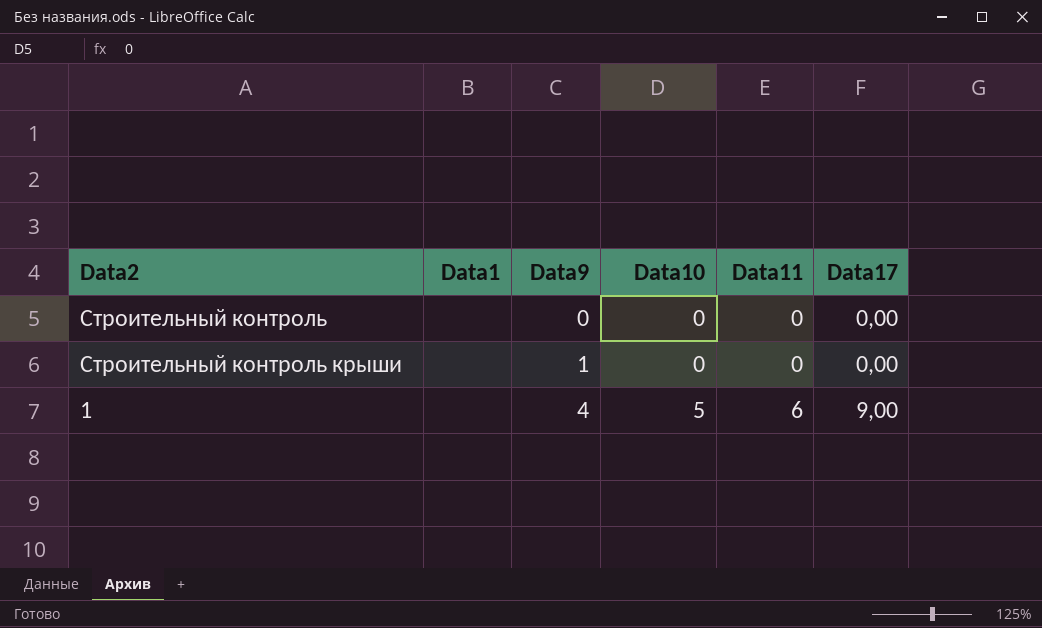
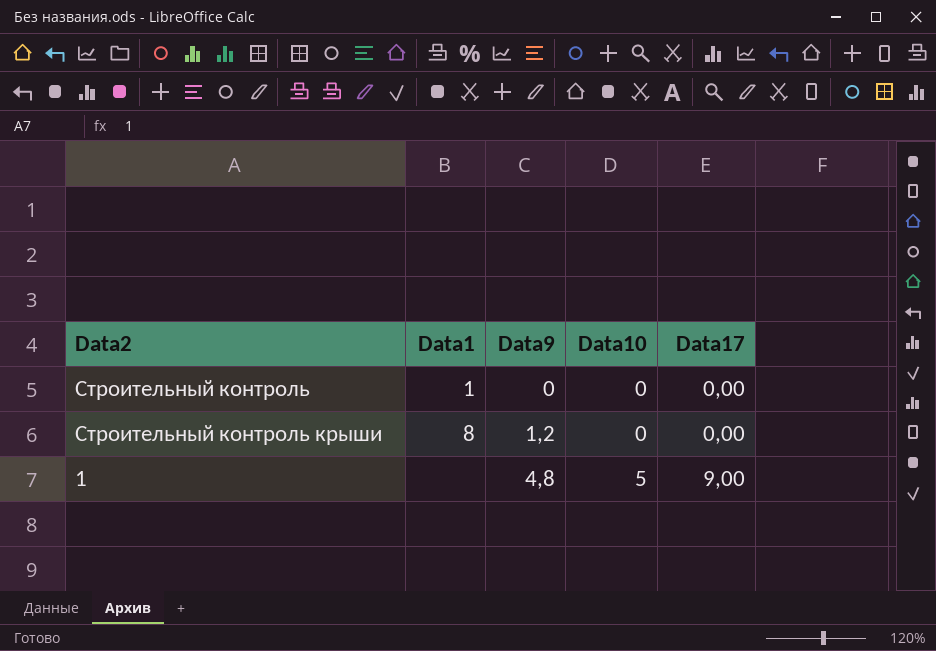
column Data11 | position: 5 -> none
Строительный контроль | Data1: none -> 1
Строительный контроль крыши | Data1: none -> 8
Строительный контроль крыши | Data9: 1 -> 1,2
1 | Data9: 4 -> 4,8

